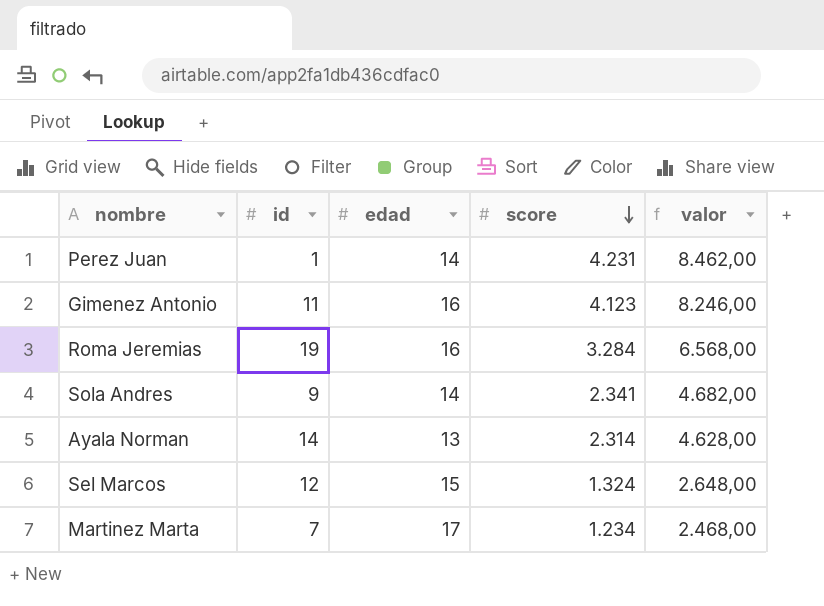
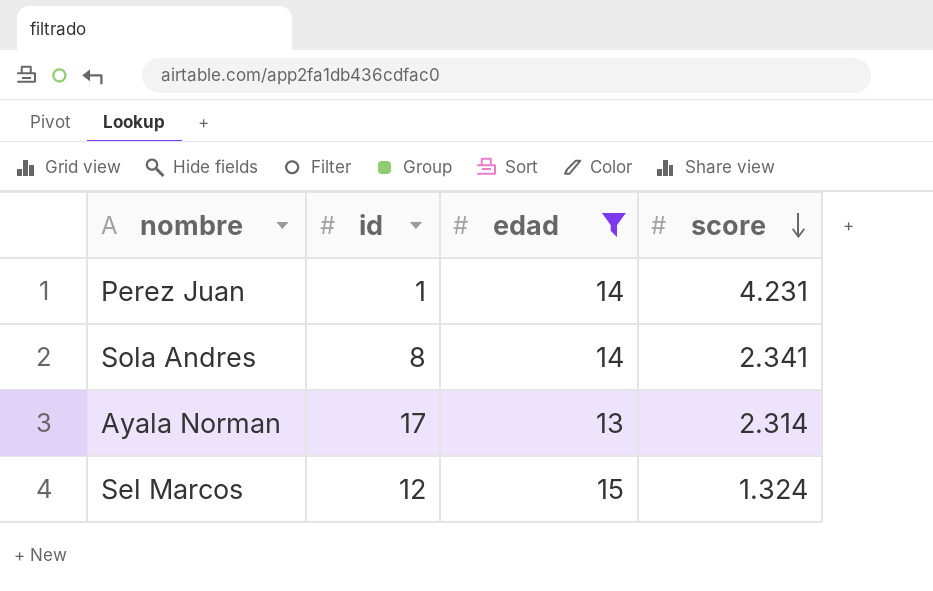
filter: none -> edad <= 15
column valor | formula: [score] * 2 -> none
Sola Andres | id: 9 -> 8
Ayala Norman | id: 14 -> 17

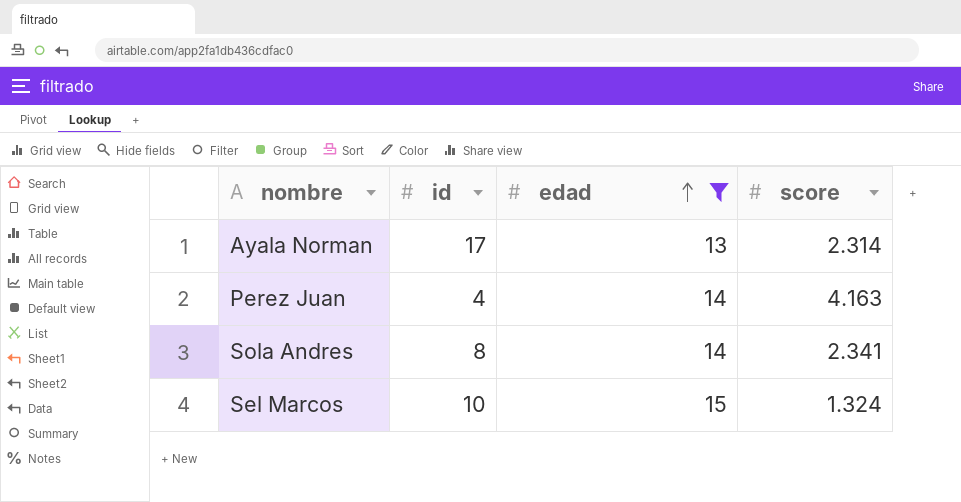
row order: score descending -> edad ascending
Perez Juan | id: 1 -> 4
Perez Juan | score: 4.231 -> 4.163
Sel Marcos | id: 12 -> 10

